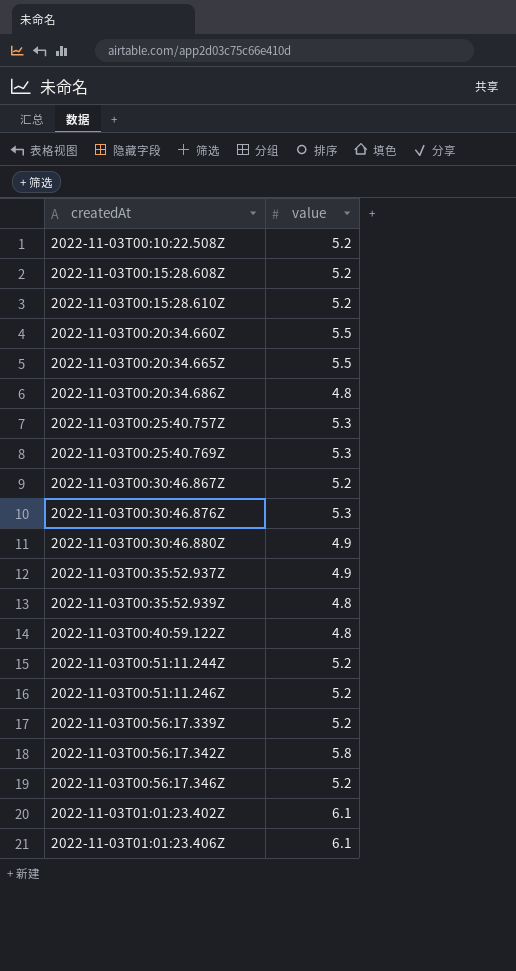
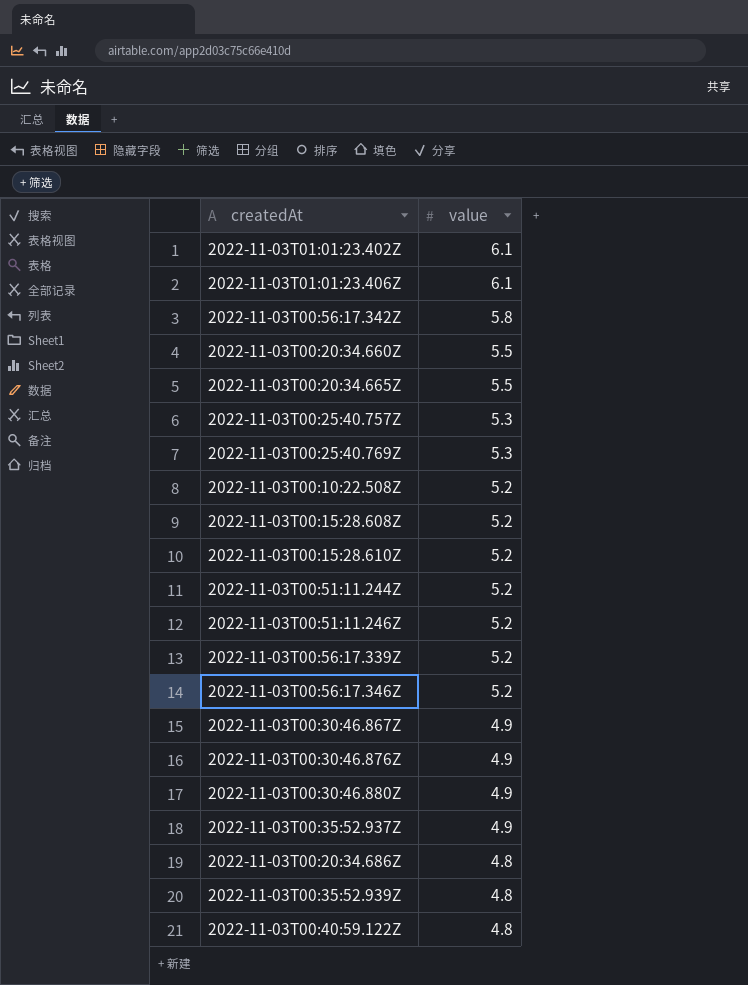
row order: createdAt ascending -> value descending
2022-11-03T00:30:46.867Z | value: 5.2 -> 4.9
2022-11-03T00:30:46.876Z | value: 5.3 -> 4.9

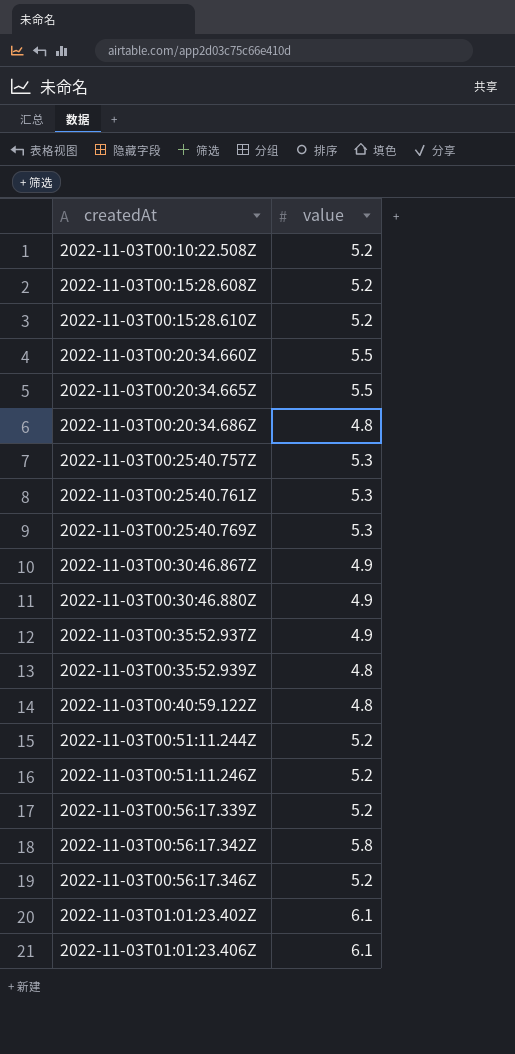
row order: value descending -> createdAt ascending
row 2022-11-03T00:30:46.876Z: 4.9 -> none
row 2022-11-03T00:25:40.761Z: none -> 5.3

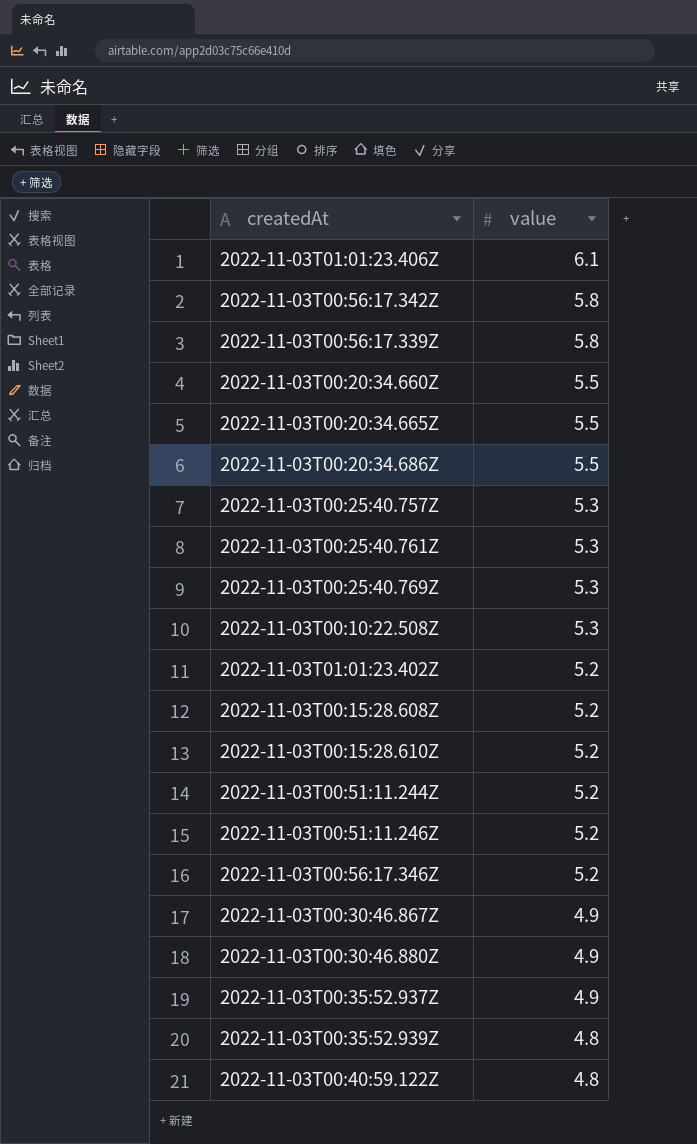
row order: createdAt ascending -> value descending
2022-11-03T00:56:17.339Z | value: 5.2 -> 5.8
2022-11-03T00:20:34.686Z | value: 4.8 -> 5.5
2022-11-03T00:10:22.508Z | value: 5.2 -> 5.3
2022-11-03T01:01:23.402Z | value: 6.1 -> 5.2

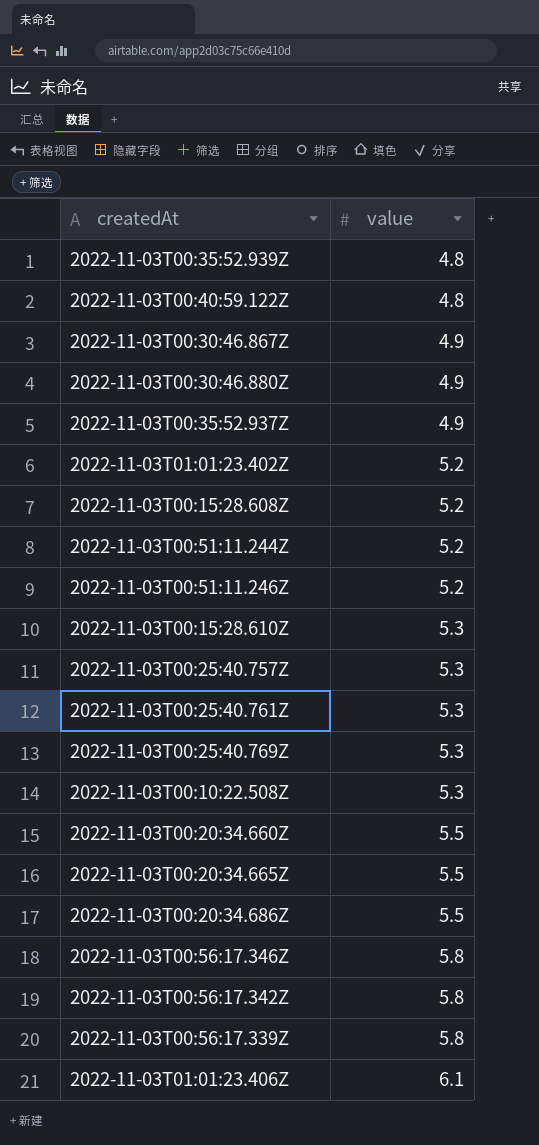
row order: value descending -> value ascending
2022-11-03T00:15:28.610Z | value: 5.2 -> 5.3
2022-11-03T00:56:17.346Z | value: 5.2 -> 5.8

